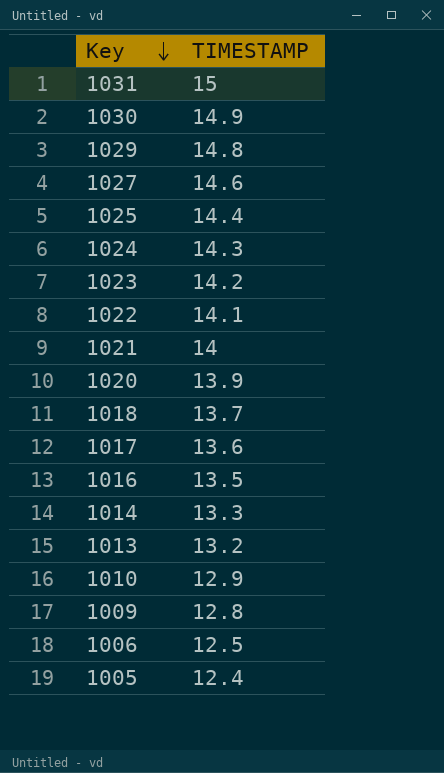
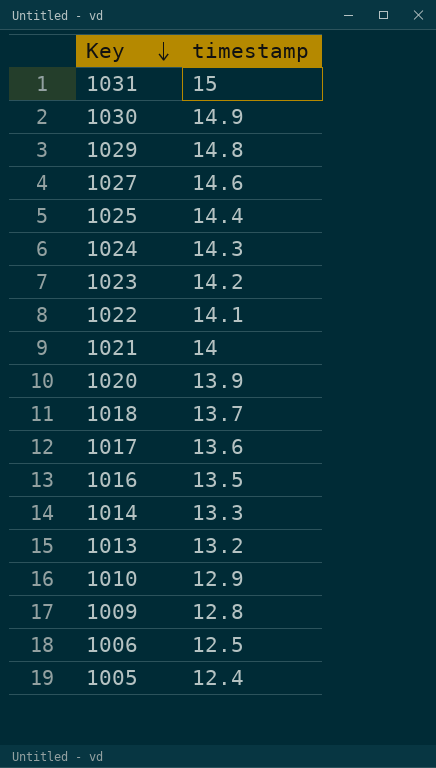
column name: TIMESTAMP -> timestamp

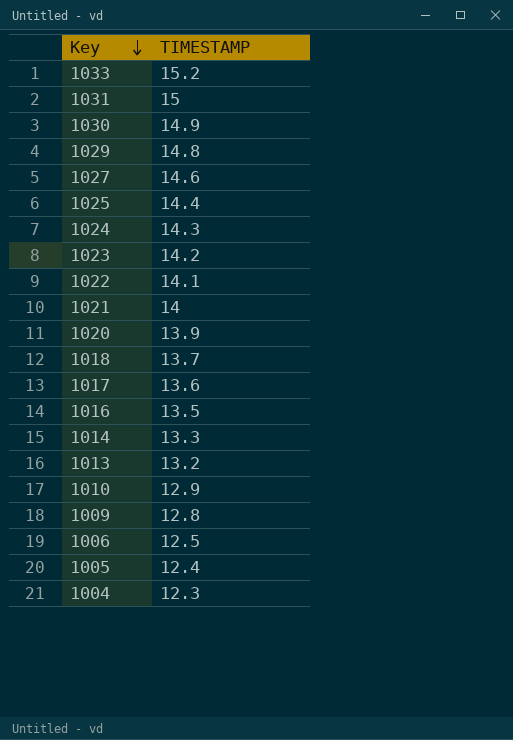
column name: timestamp -> TIMESTAMP
row 1033: none -> 15.2
row 1004: none -> 12.3

